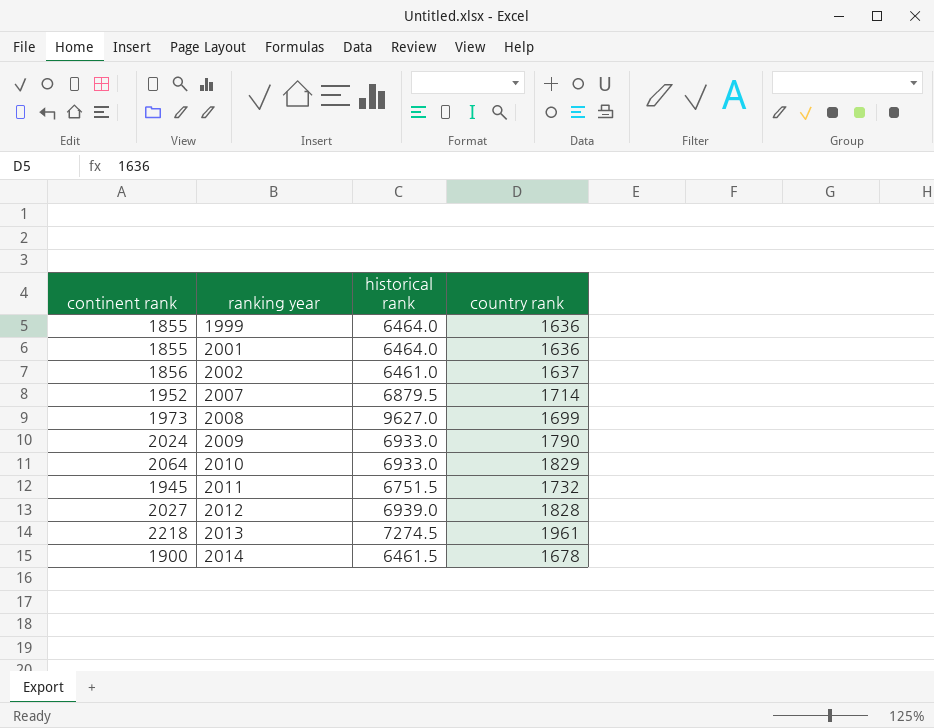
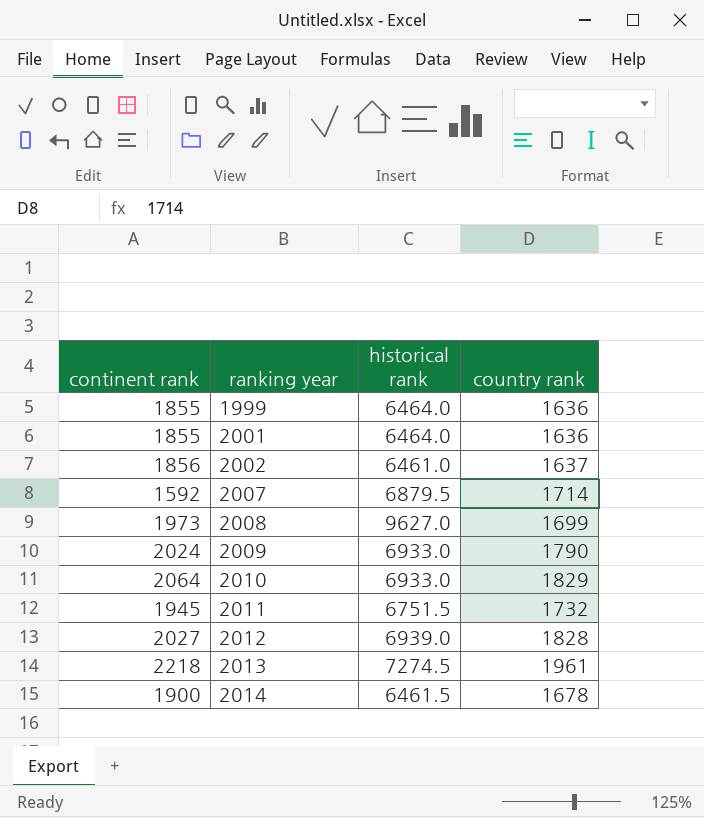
2007 | continent rank: 1952 -> 1592

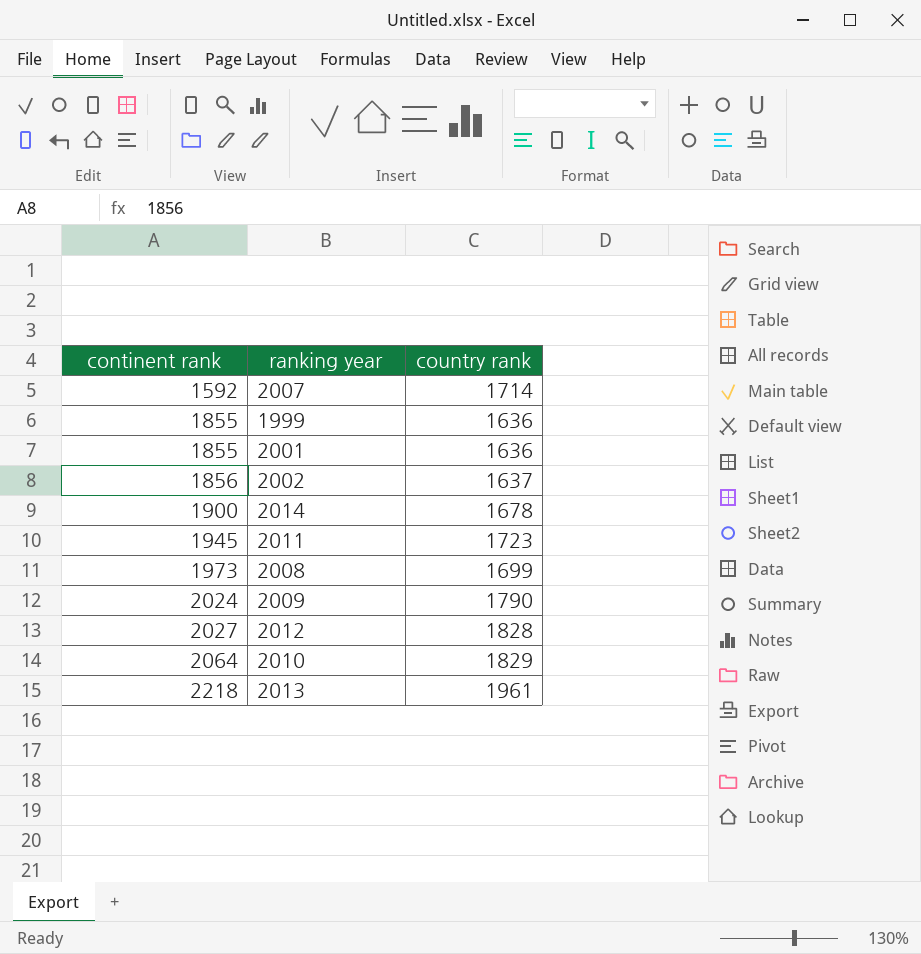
row order: ranking year ascending -> continent rank ascending
column historical rank | position: 3 -> none
2011 | country rank: 1732 -> 1723

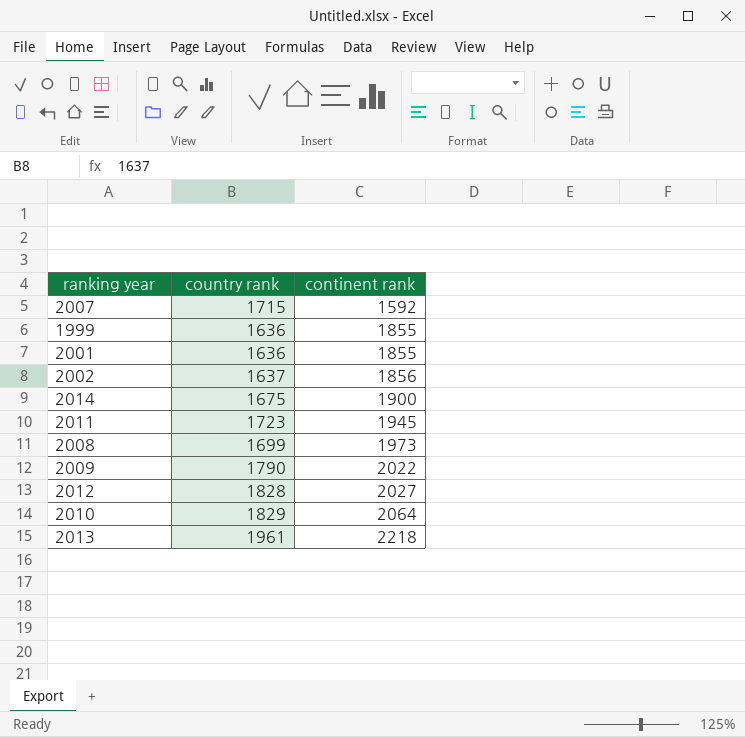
column continent rank | position: 1 -> 3
2007 | country rank: 1714 -> 1715
2014 | country rank: 1678 -> 1675
2009 | continent rank: 2024 -> 2022

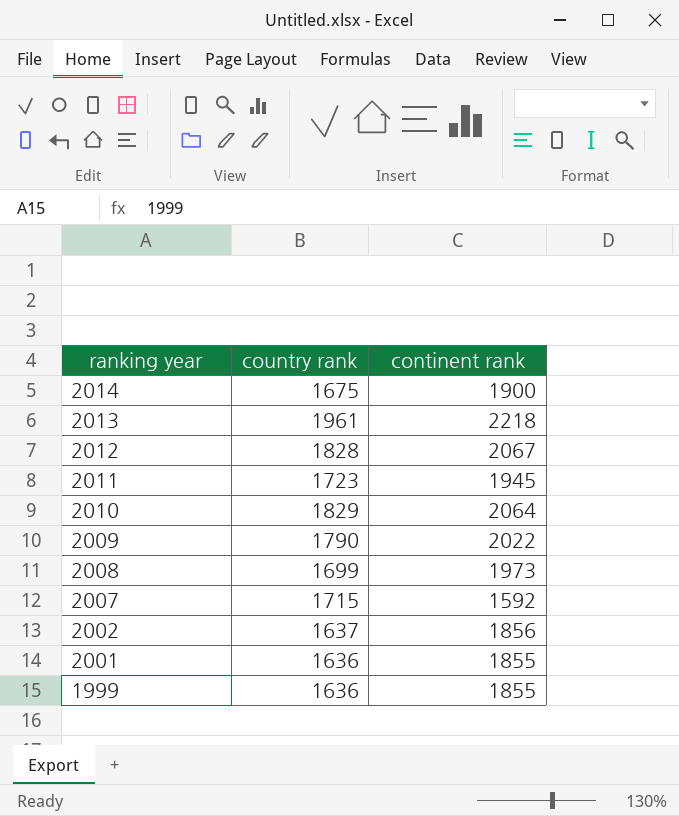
row order: continent rank ascending -> ranking year descending
2012 | continent rank: 2027 -> 2067

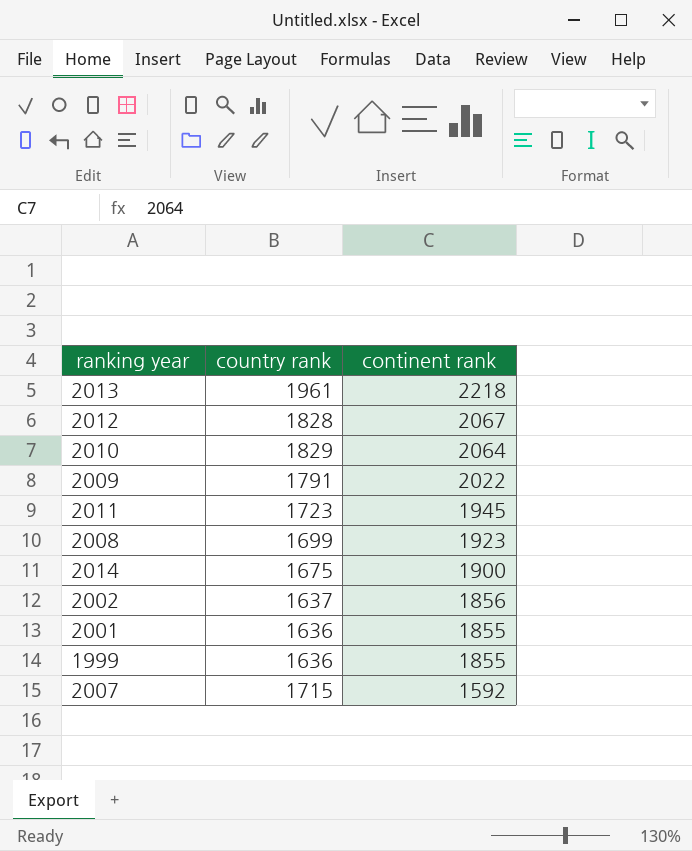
row order: ranking year descending -> continent rank descending
2009 | country rank: 1790 -> 1791
2008 | continent rank: 1973 -> 1923

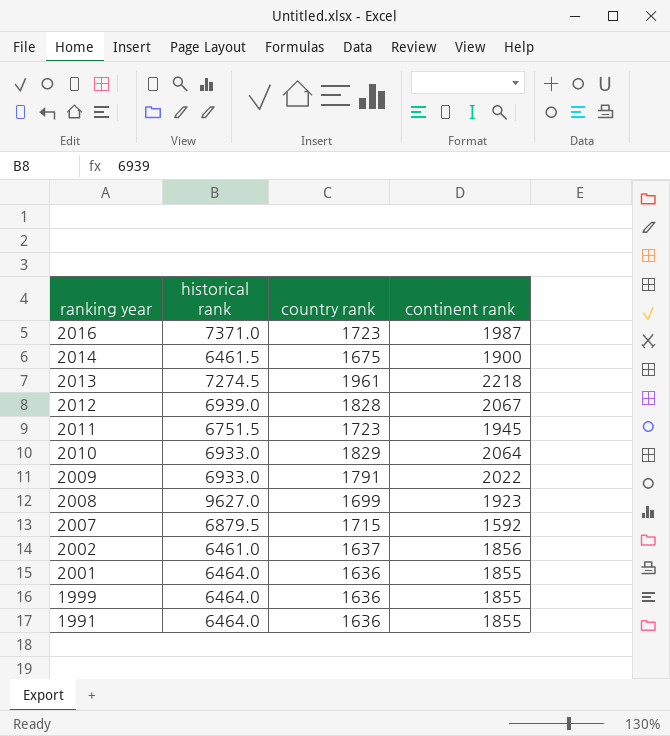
row order: continent rank descending -> ranking year descending
column historical rank | position: none -> 2
row 2016: none -> 7371.0 | 1723 | 1987
row 1991: none -> 6464.0 | 1636 | 1855

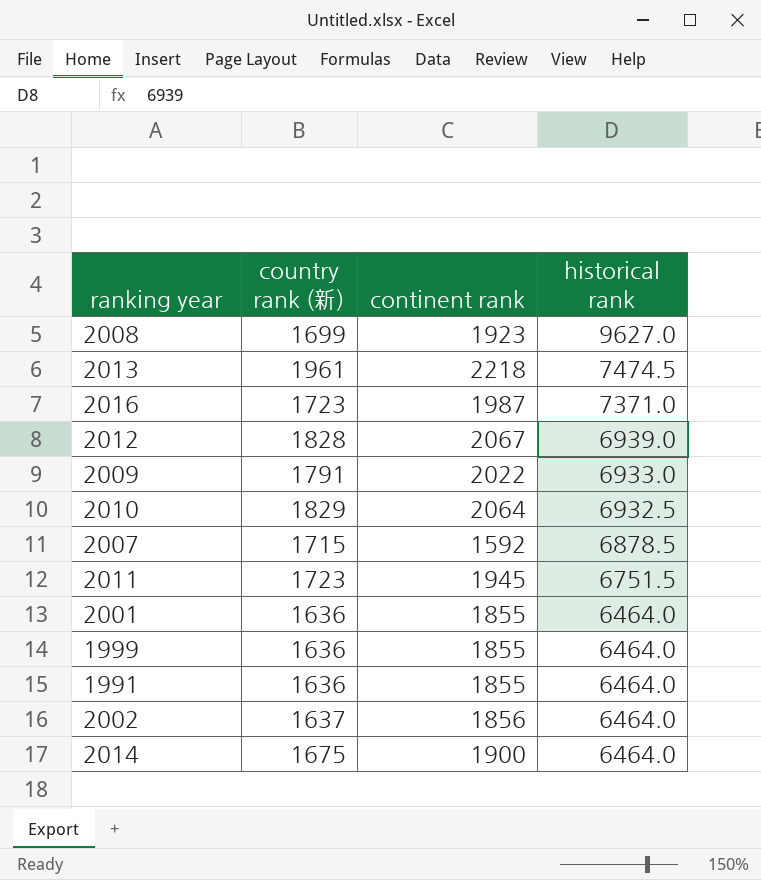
row order: ranking year descending -> historical rank descending
column name: country rank -> country rank (新)
column historical rank | position: 2 -> 4
2013 | historical rank: 7274.5 -> 7474.5
2010 | historical rank: 6933.0 -> 6932.5
2007 | historical rank: 6879.5 -> 6878.5
2002 | historical rank: 6461.0 -> 6464.0
2014 | historical rank: 6461.5 -> 6464.0

